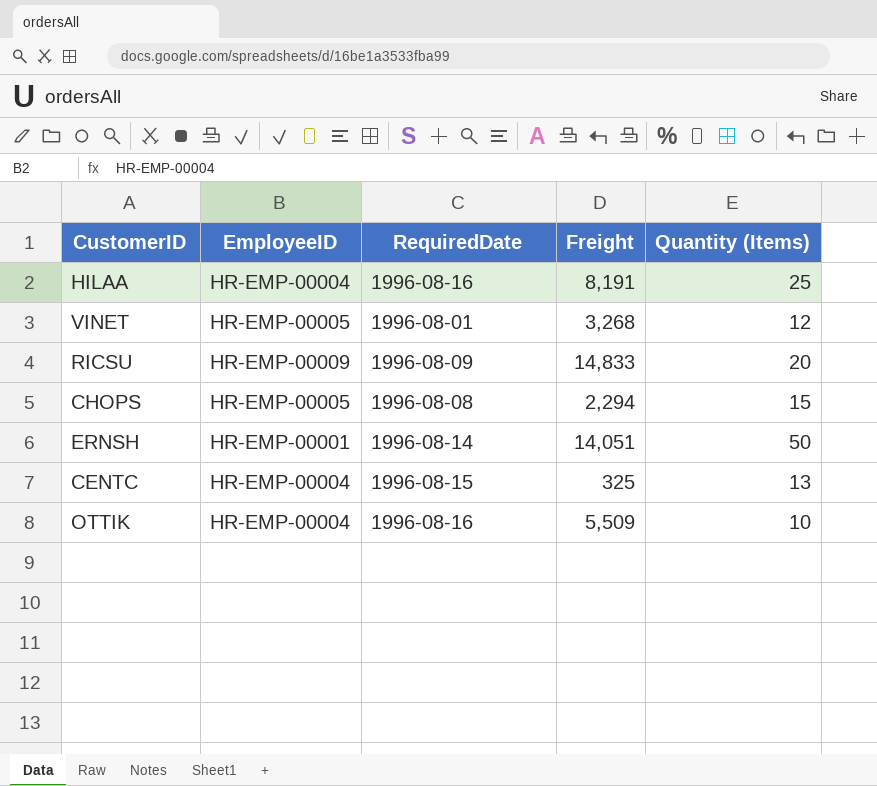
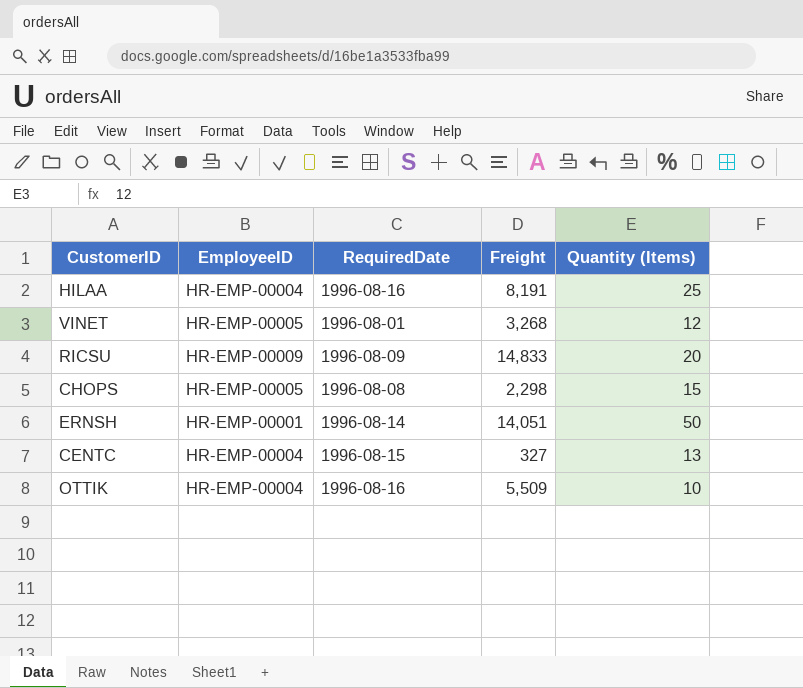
CHOPS | Freight: 2,294 -> 2,298
CENTC | Freight: 325 -> 327

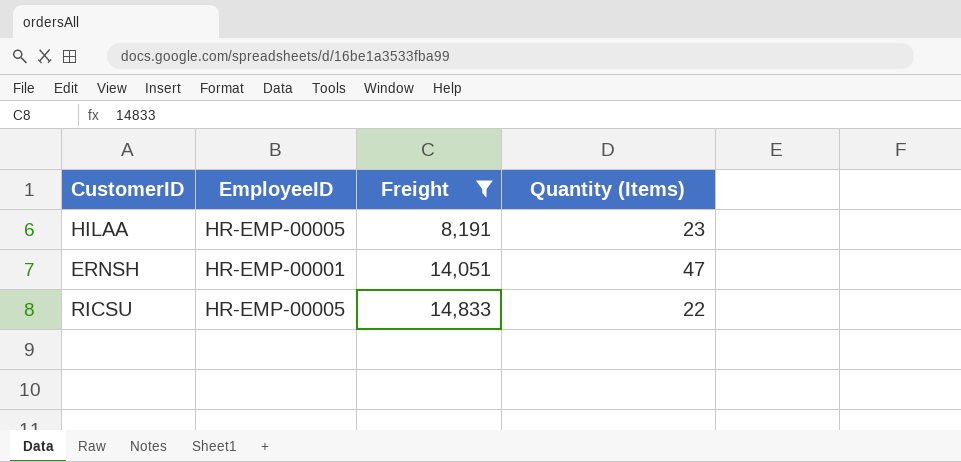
filter: none -> Freight >= 8,191
row order: none -> Freight ascending
column RequiredDate | position: 3 -> none
HILAA | EmployeeID: HR-EMP-00004 -> HR-EMP-00005
HILAA | Quantity (Items): 25 -> 23
ERNSH | Quantity (Items): 50 -> 47
RICSU | EmployeeID: HR-EMP-00009 -> HR-EMP-00005
RICSU | Quantity (Items): 20 -> 22

